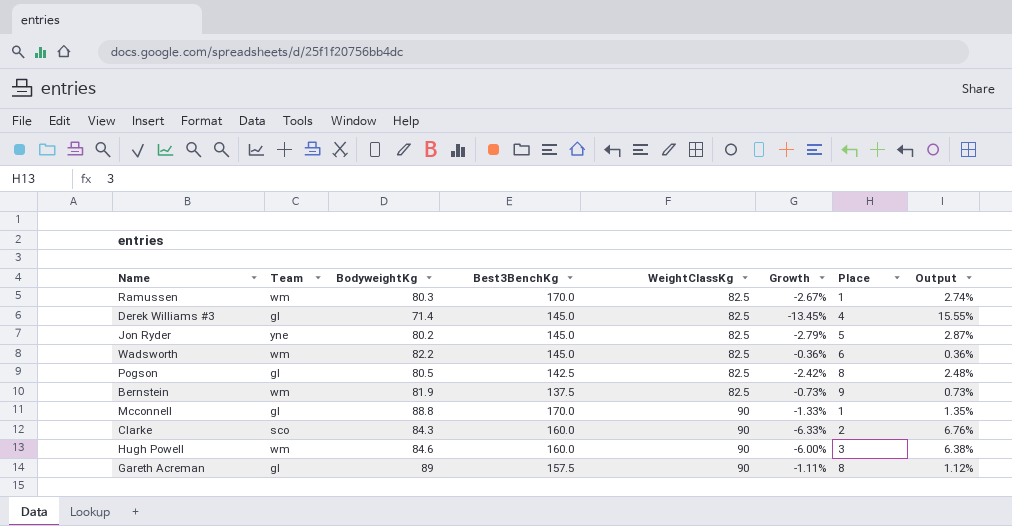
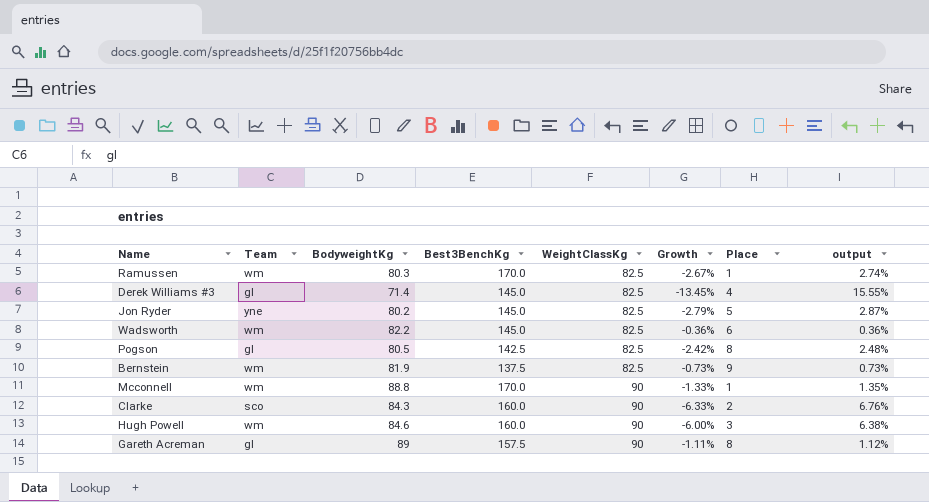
column name: Output -> output
Mcconnell | Team: gl -> wm

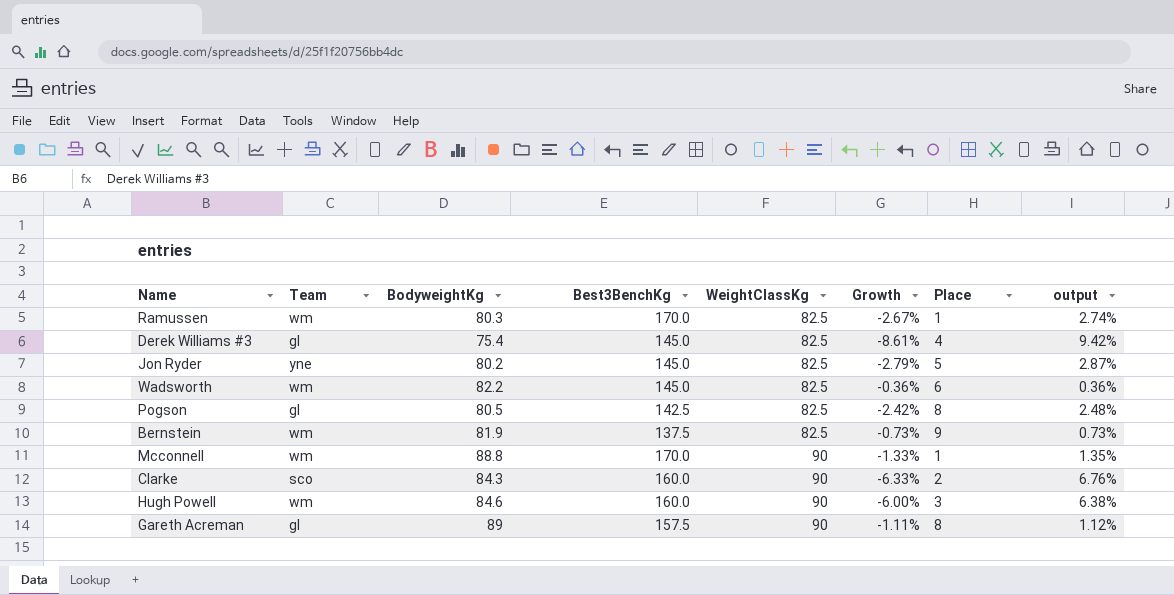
Derek Williams #3 | BodyweightKg: 71.4 -> 75.4
Derek Williams #3 | Growth: -13.45% -> -8.61%
Derek Williams #3 | output: 15.55% -> 9.42%

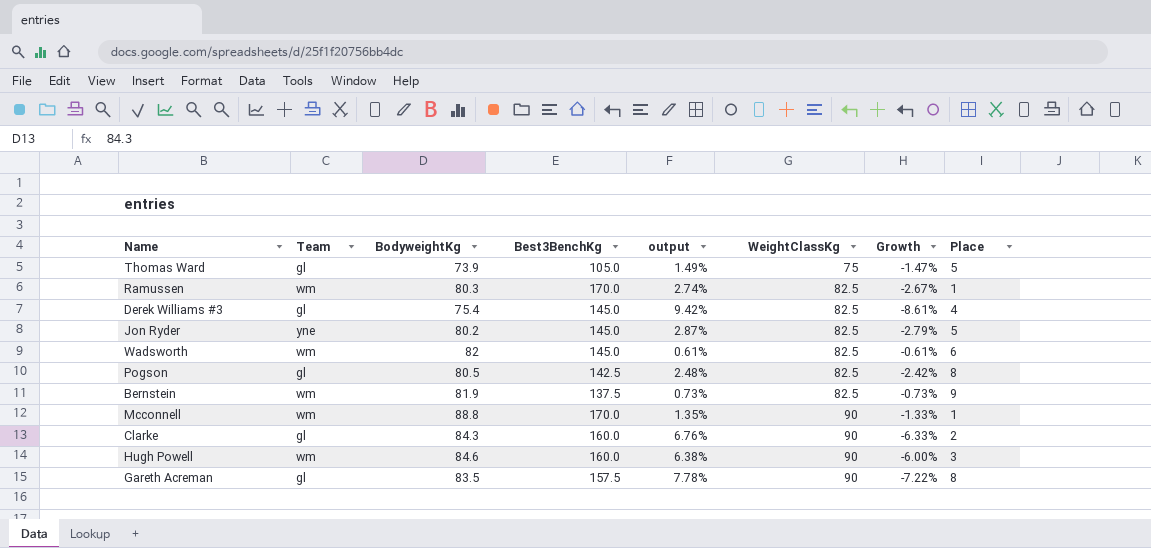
column output | position: 8 -> 5
row Thomas Ward: none -> gl | 73.9 | 105.0 | 1.49% | 75 | -1.47% | 5
Wadsworth | BodyweightKg: 82.2 -> 82
Wadsworth | output: 0.36% -> 0.61%
Wadsworth | Growth: -0.36% -> -0.61%
Clarke | Team: sco -> gl
Gareth Acreman | BodyweightKg: 89 -> 83.5
Gareth Acreman | output: 1.12% -> 7.78%
Gareth Acreman | Growth: -1.11% -> -7.22%

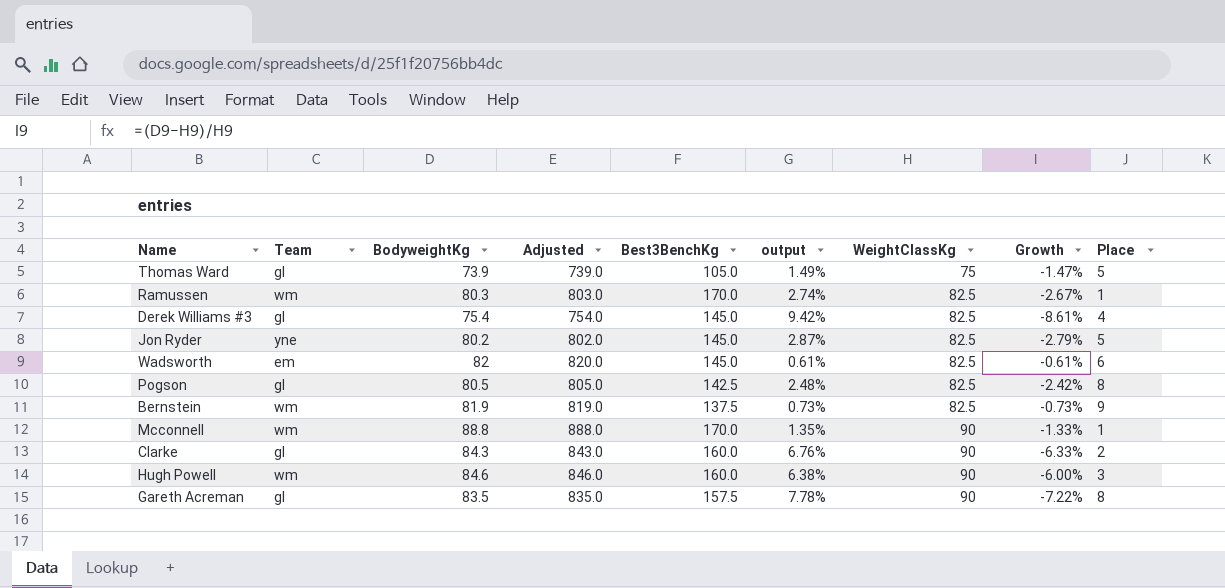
column Adjusted | formula: none -> [BodyweightKg] * 10
Wadsworth | Team: wm -> em

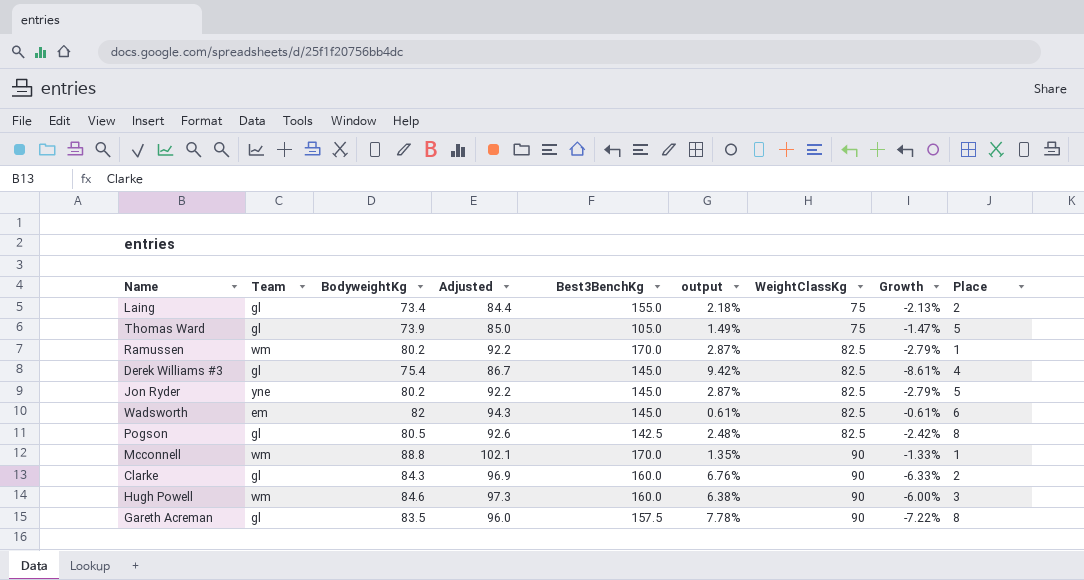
column Adjusted | formula: [BodyweightKg] * 10 -> [BodyweightKg] * 1.15
row Bernstein: wm | 81.9 | 819.0 | 137.5 | 0.73% | 82.5 | -0.73% | 9 -> none
row Laing: none -> gl | 73.4 | 84.4 | 155.0 | 2.18% | 75 | -2.13% | 2
Ramussen | BodyweightKg: 80.3 -> 80.2
Ramussen | output: 2.74% -> 2.87%
Ramussen | Growth: -2.67% -> -2.79%

